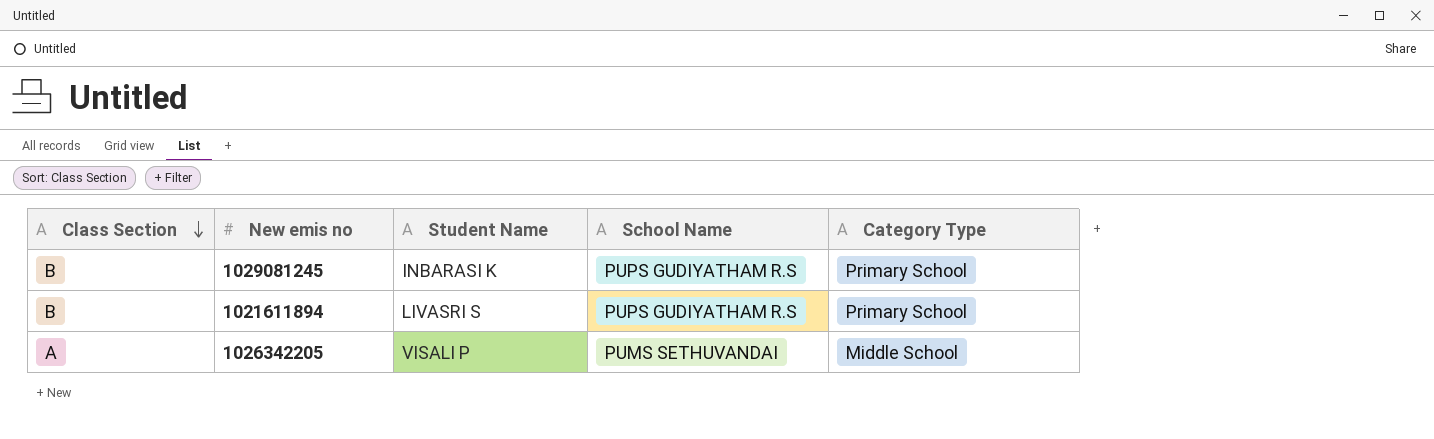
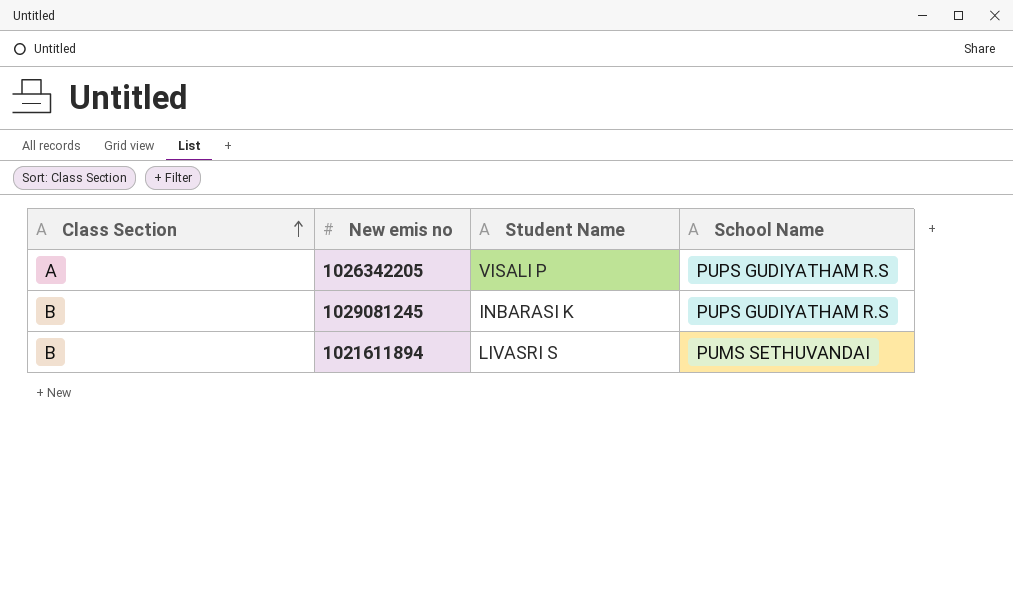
row order: Class Section descending -> Class Section ascending
column Category Type | position: 5 -> none
1026342205 | School Name: PUMS SETHUVANDAI -> PUPS GUDIYATHAM R.S
1021611894 | School Name: PUPS GUDIYATHAM R.S -> PUMS SETHUVANDAI

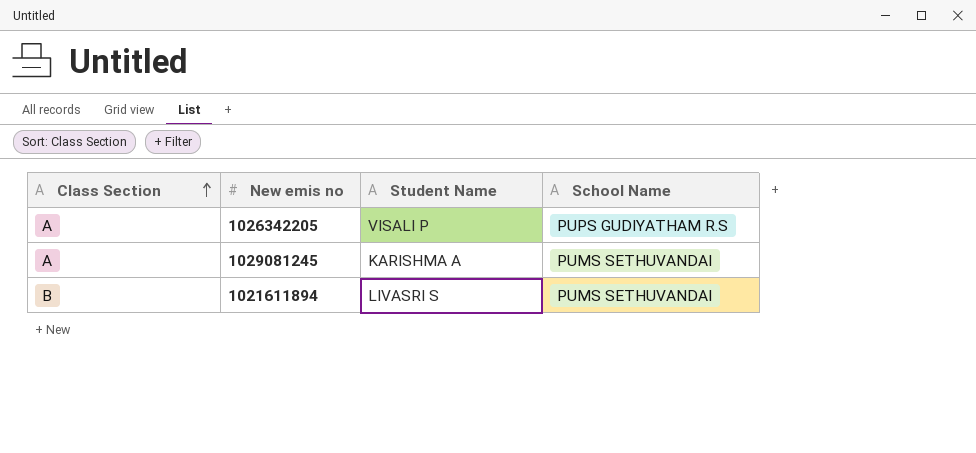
1029081245 | Class Section: B -> A
1029081245 | Student Name: INBARASI K -> KARISHMA A
1029081245 | School Name: PUPS GUDIYATHAM R.S -> PUMS SETHUVANDAI

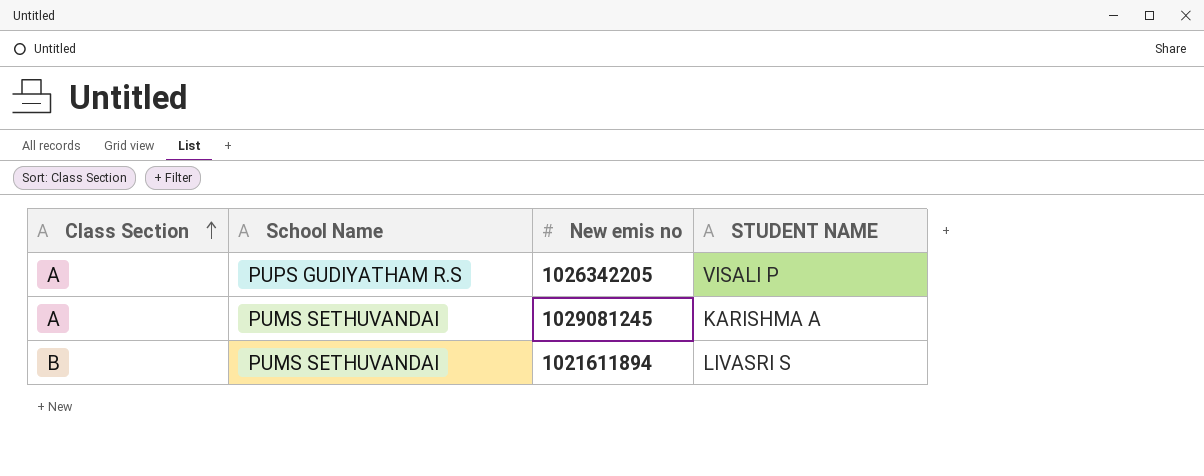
column School Name | position: 4 -> 2
column name: Student Name -> STUDENT NAME

